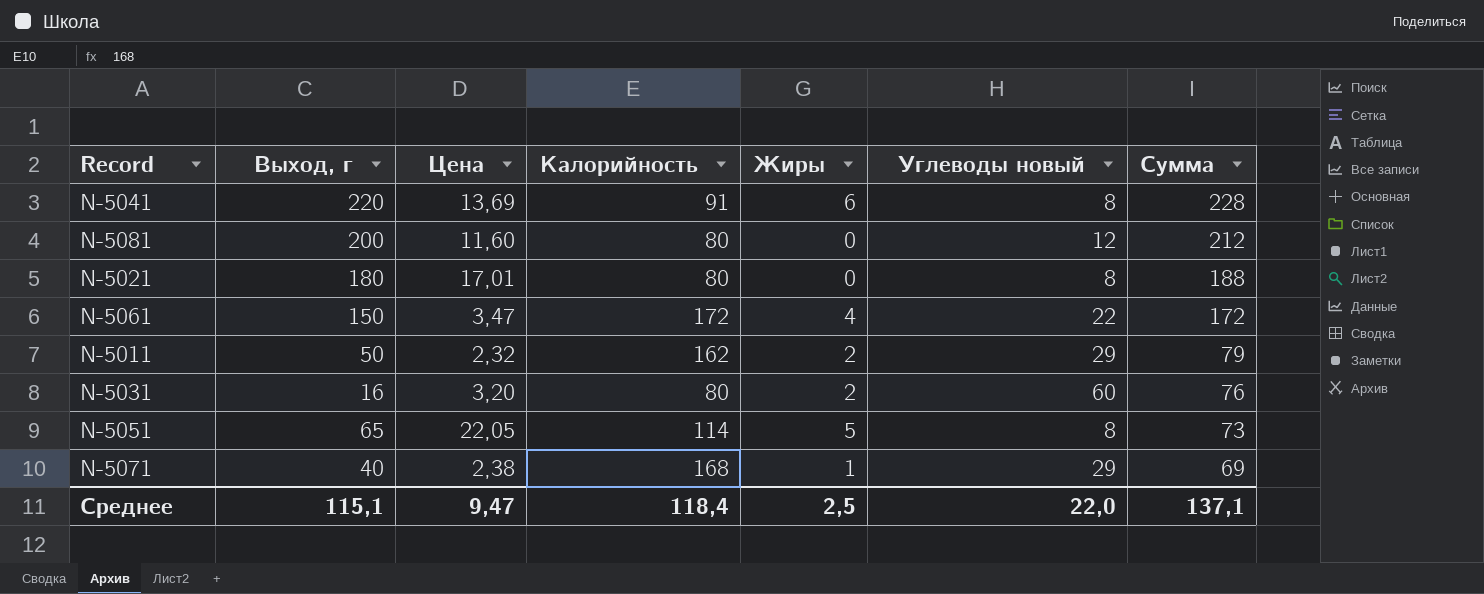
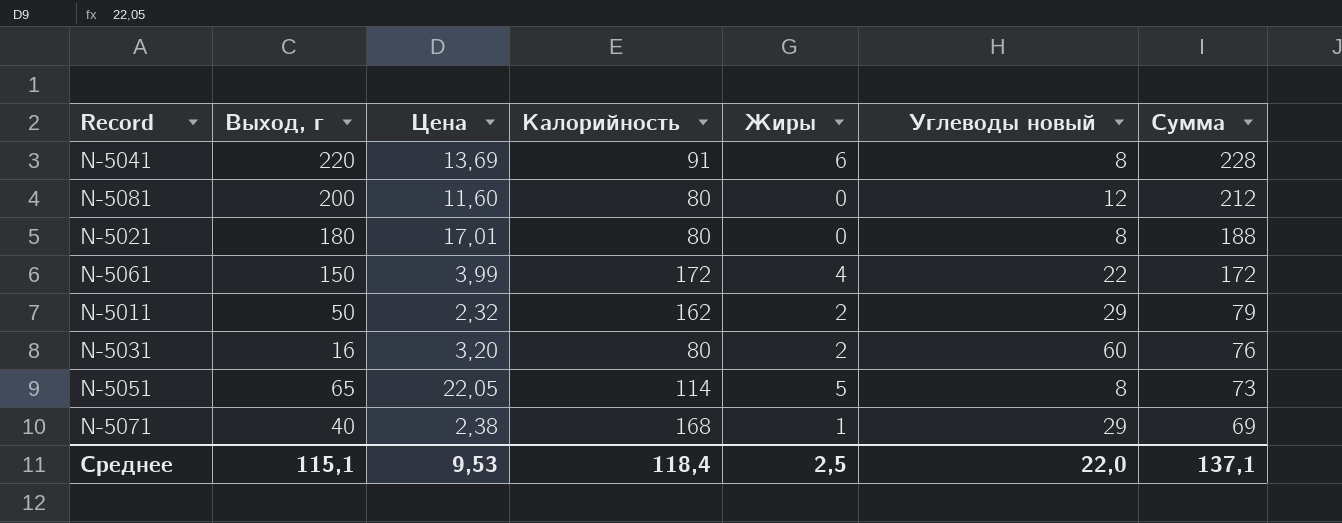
N-5061 | Цена: 3,47 -> 3,99
Среднее | Цена: 9,47 -> 9,53

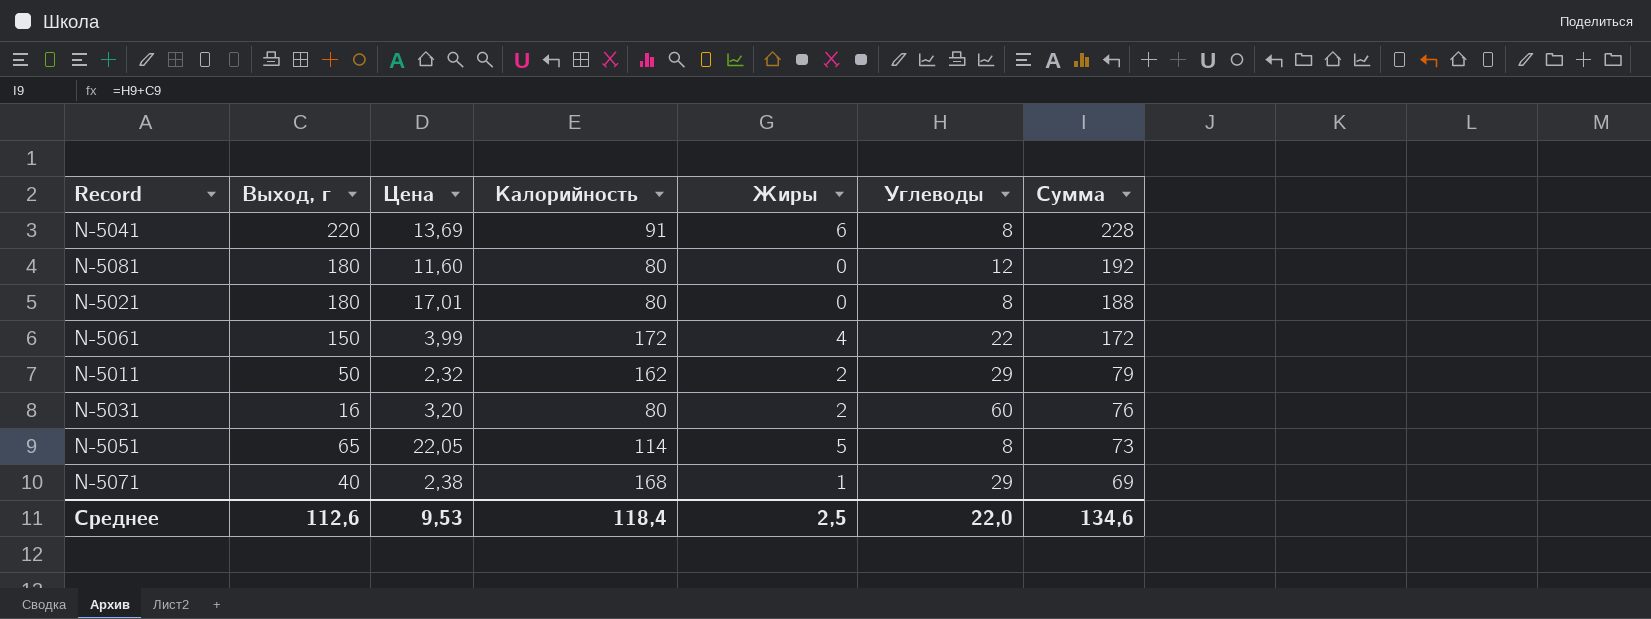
column name: Углеводы новый -> Углеводы
N-5081 | Выход, г: 200 -> 180
N-5081 | Сумма: 212 -> 192
Среднее | Выход, г: 115,1 -> 112,6
Среднее | Сумма: 137,1 -> 134,6

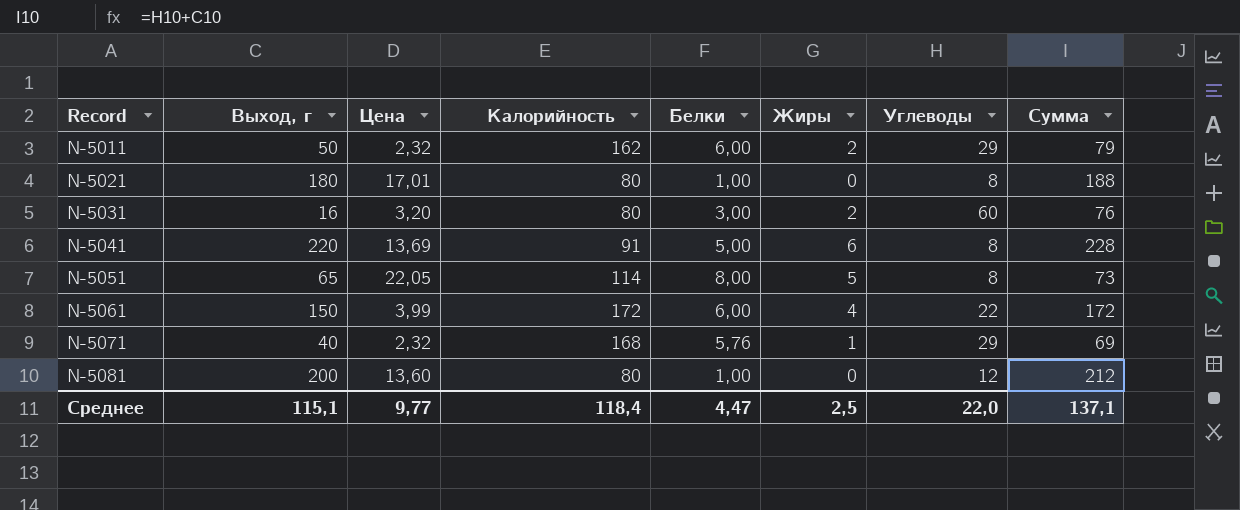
row order: Сумма descending -> Record ascending
column Белки | position: none -> 5
N-5071 | Цена: 2,38 -> 2,32
N-5081 | Выход, г: 180 -> 200
N-5081 | Цена: 11,60 -> 13,60
N-5081 | Сумма: 192 -> 212
Среднее | Выход, г: 112,6 -> 115,1
Среднее | Цена: 9,53 -> 9,77
Среднее | Сумма: 134,6 -> 137,1

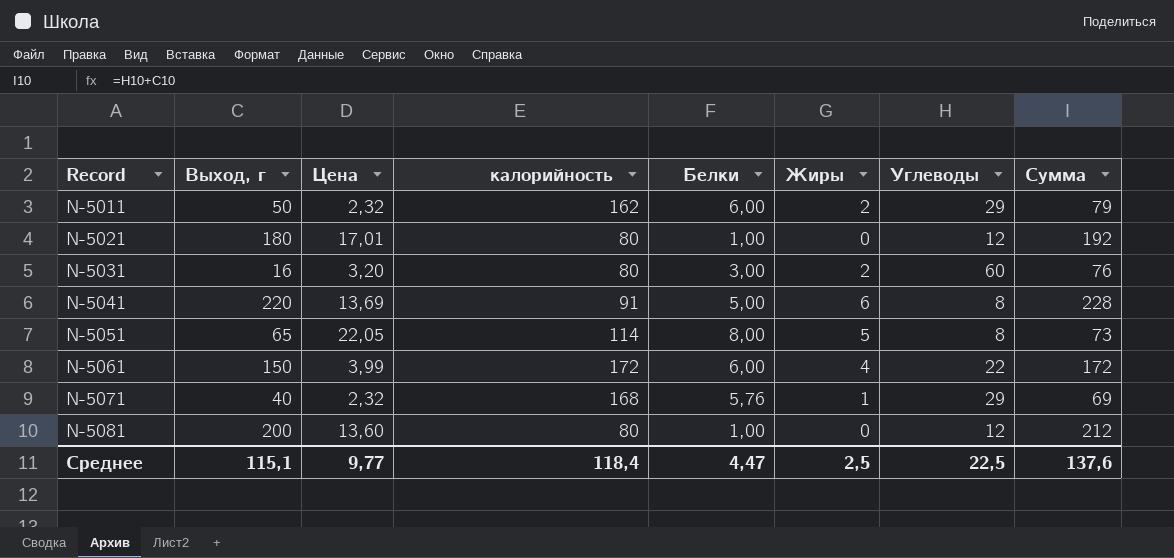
column name: Калорийность -> калорийность
N-5021 | Углеводы: 8 -> 12
N-5021 | Сумма: 188 -> 192
Среднее | Углеводы: 22,0 -> 22,5
Среднее | Сумма: 137,1 -> 137,6

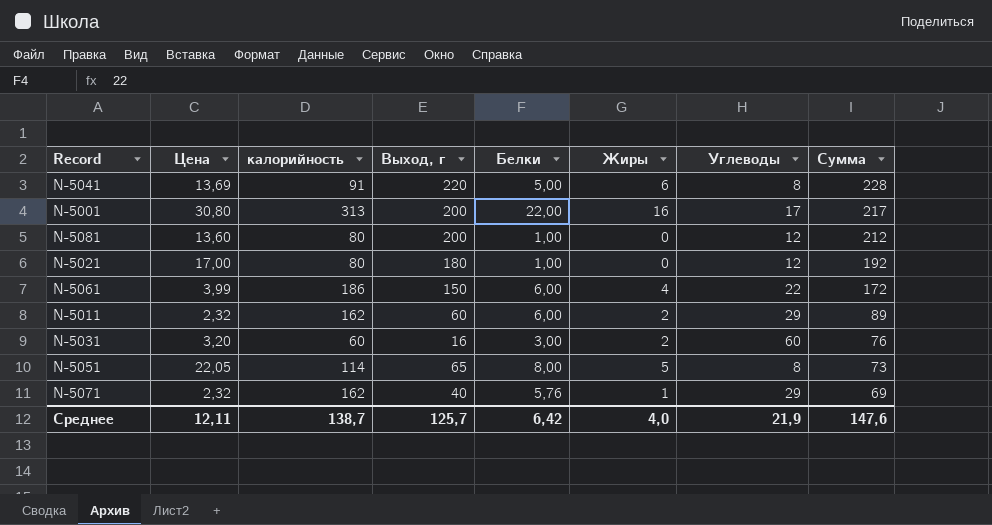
row order: Record ascending -> Сумма descending
column Выход, г | position: 2 -> 4
row N-5001: none -> 30,80 | 313 | 200 | 22,00 | 16 | 17 | 217
N-5021 | Цена: 17,01 -> 17,00
N-5061 | калорийность: 172 -> 186
N-5011 | Выход, г: 50 -> 60
N-5011 | Сумма: 79 -> 89
N-5031 | калорийность: 80 -> 60
N-5071 | калорийность: 168 -> 162
Среднее | Цена: 9,77 -> 12,11
Среднее | калорийность: 118,4 -> 138,7
Среднее | Выход, г: 115,1 -> 125,7
Среднее | Белки: 4,47 -> 6,42
Среднее | Жиры: 2,5 -> 4,0
Среднее | Углеводы: 22,5 -> 21,9
Среднее | Сумма: 137,6 -> 147,6

